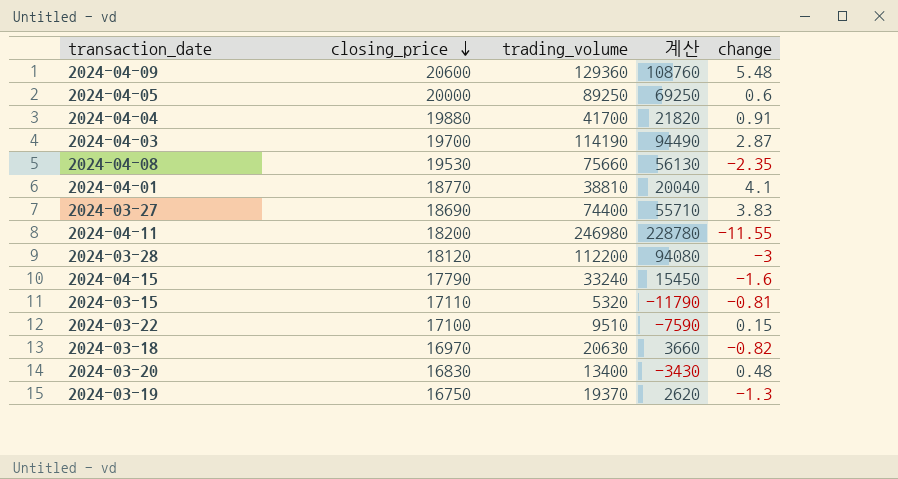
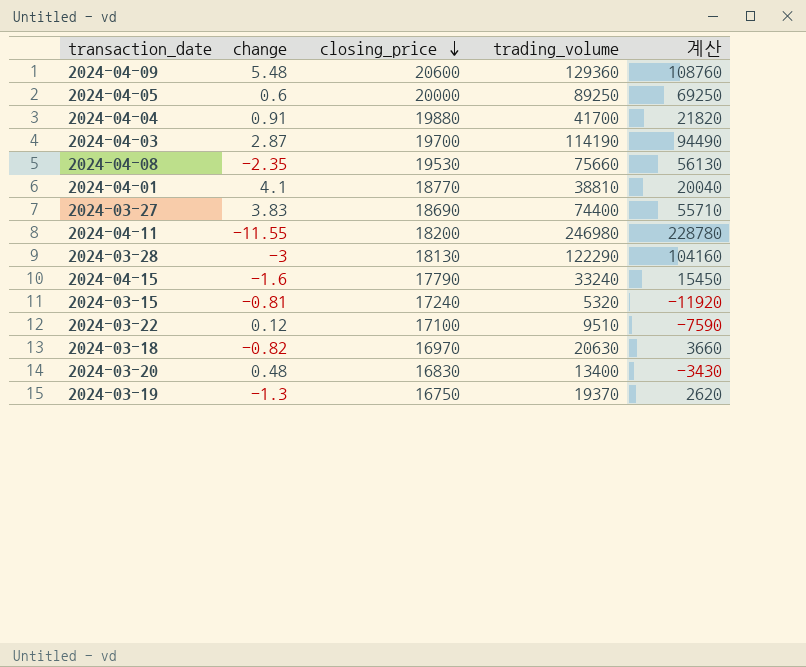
column change | position: 5 -> 2
2024-03-28 | closing_price: 18120 -> 18130
2024-03-28 | trading_volume: 112200 -> 122290
2024-03-28 | 계산: 94080 -> 104160
2024-03-15 | closing_price: 17110 -> 17240
2024-03-15 | 계산: -11790 -> -11920
2024-03-22 | change: 0.15 -> 0.12

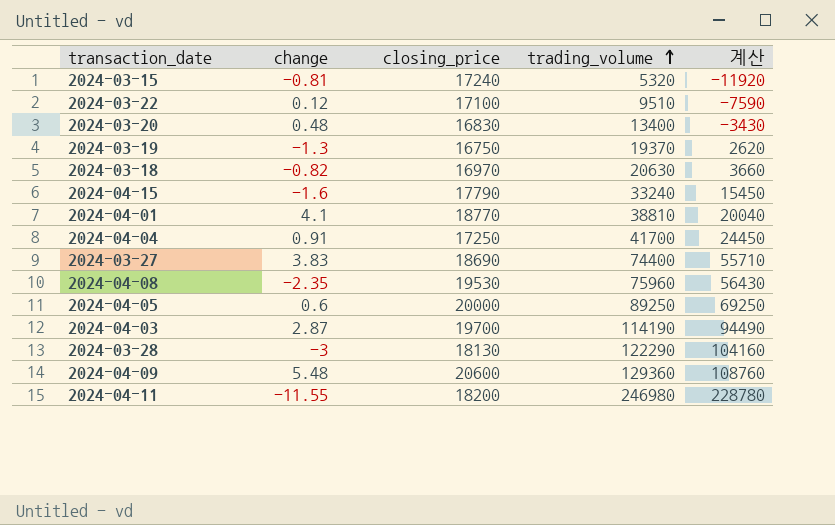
row order: closing_price descending -> trading_volume ascending
2024-04-04 | closing_price: 19880 -> 17250
2024-04-04 | 계산: 21820 -> 24450
2024-04-08 | trading_volume: 75660 -> 75960
2024-04-08 | 계산: 56130 -> 56430

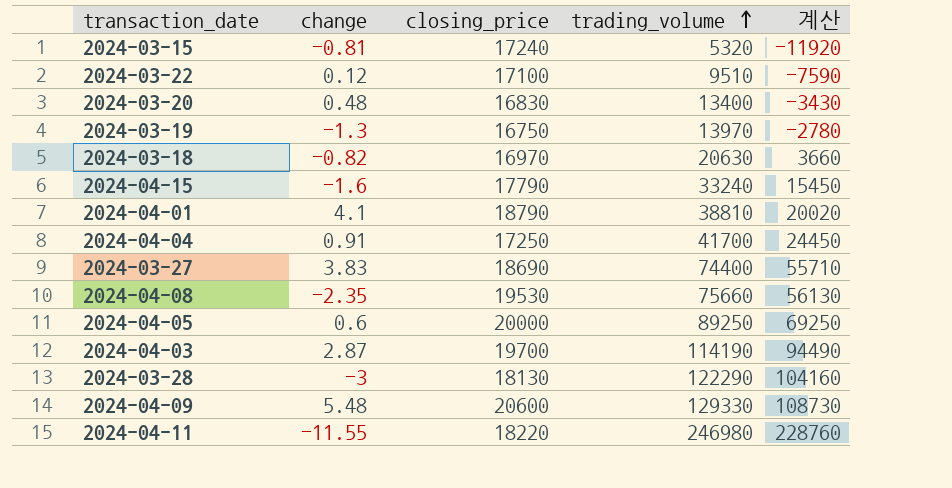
2024-03-19 | trading_volume: 19370 -> 13970
2024-03-19 | 계산: 2620 -> -2780
2024-04-01 | closing_price: 18770 -> 18790
2024-04-01 | 계산: 20040 -> 20020
2024-04-08 | trading_volume: 75960 -> 75660
2024-04-08 | 계산: 56430 -> 56130
2024-04-09 | trading_volume: 129360 -> 129330
2024-04-09 | 계산: 108760 -> 108730
2024-04-11 | closing_price: 18200 -> 18220
2024-04-11 | 계산: 228780 -> 228760

